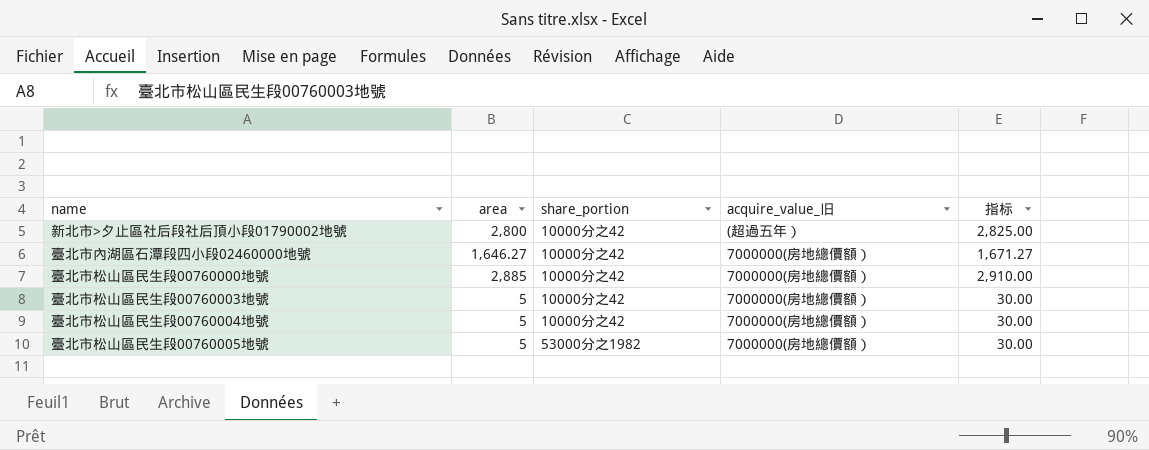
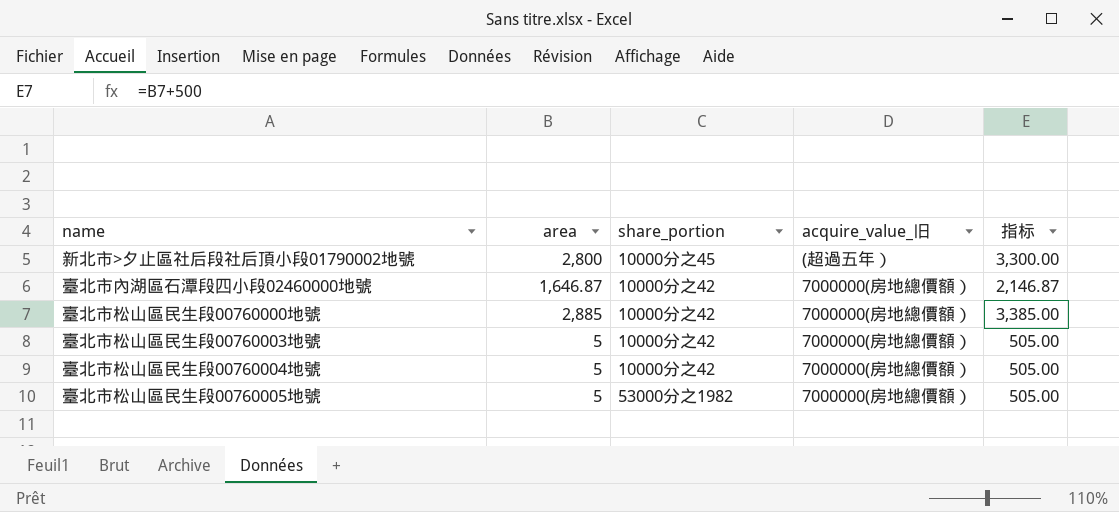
column 指标 | formula: [area] + 25 -> [area] + 500
新北市>夕止區社后段社后頂小段01790002地號 | share_portion: 10000分之42 -> 10000分之45
臺北市內湖區石潭段四小段02460000地號 | area: 1,646.27 -> 1,646.87

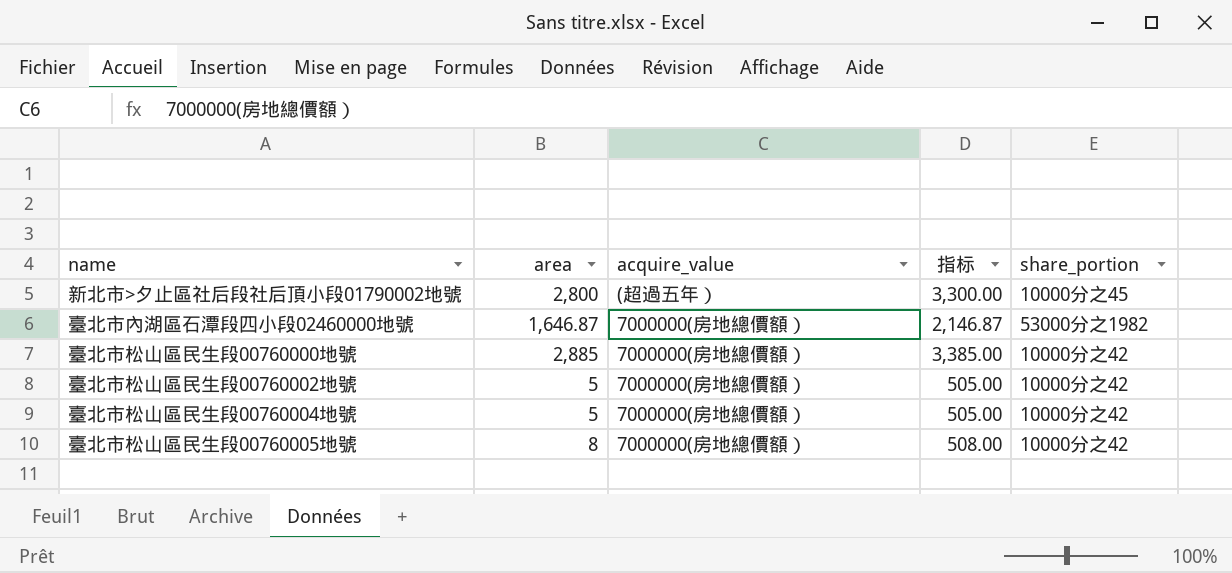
column name: acquire_value_旧 -> acquire_value
column share_portion | position: 3 -> 5
row 臺北市松山區民生段00760003地號: 5 | 10000分之42 | 7000000(房地總價額） | 505.00 -> none
臺北市內湖區石潭段四小段02460000地號 | share_portion: 10000分之42 -> 53000分之1982
row 臺北市松山區民生段00760002地號: none -> 5 | 7000000(房地總價額） | 505.00 | 10000分之42
臺北市松山區民生段00760005地號 | area: 5 -> 8
臺北市松山區民生段00760005地號 | 指标: 505.00 -> 508.00
臺北市松山區民生段00760005地號 | share_portion: 53000分之1982 -> 10000分之42

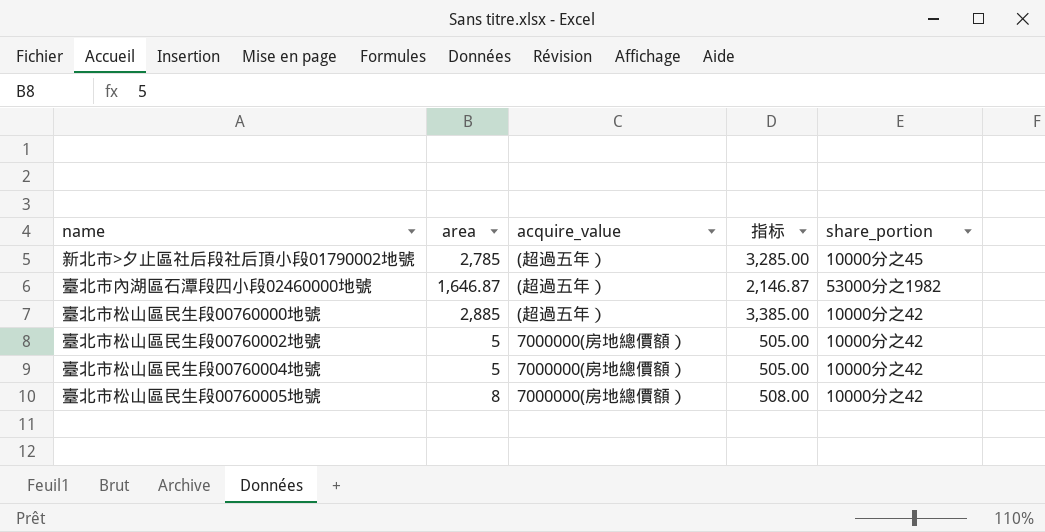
新北市>夕止區社后段社后頂小段01790002地號 | area: 2,800 -> 2,785
新北市>夕止區社后段社后頂小段01790002地號 | 指标: 3,300.00 -> 3,285.00
臺北市內湖區石潭段四小段02460000地號 | acquire_value: 7000000(房地總價額） -> (超過五年）
臺北市松山區民生段00760000地號 | acquire_value: 7000000(房地總價額） -> (超過五年）

